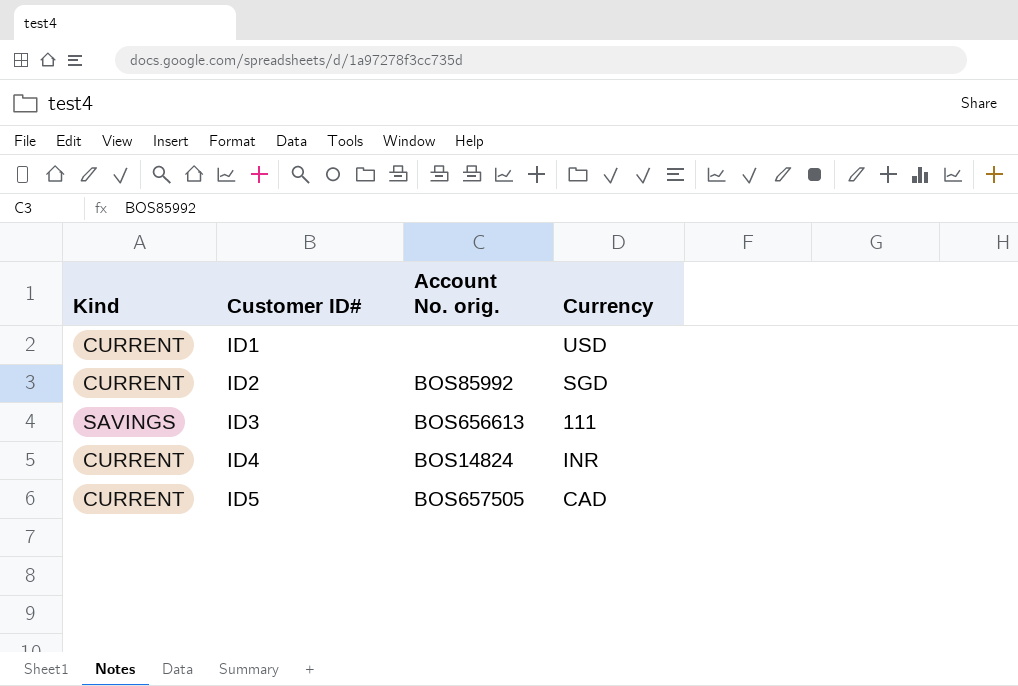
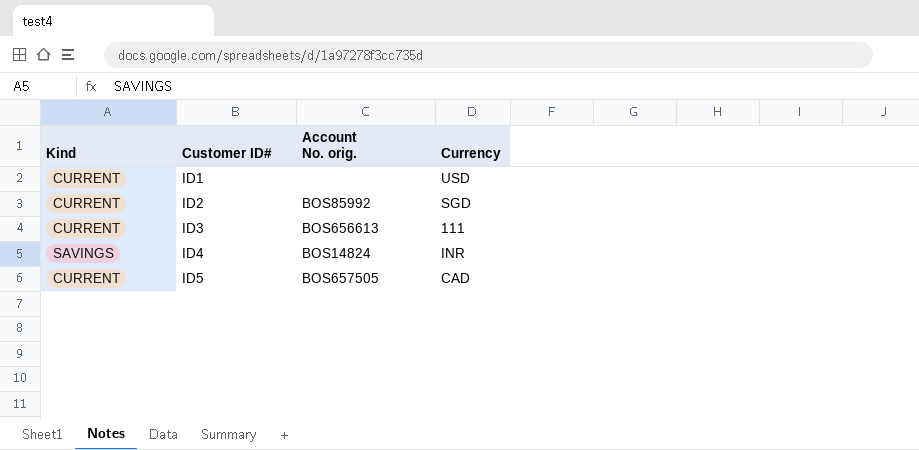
ID3 | Kind: SAVINGS -> CURRENT
ID4 | Kind: CURRENT -> SAVINGS

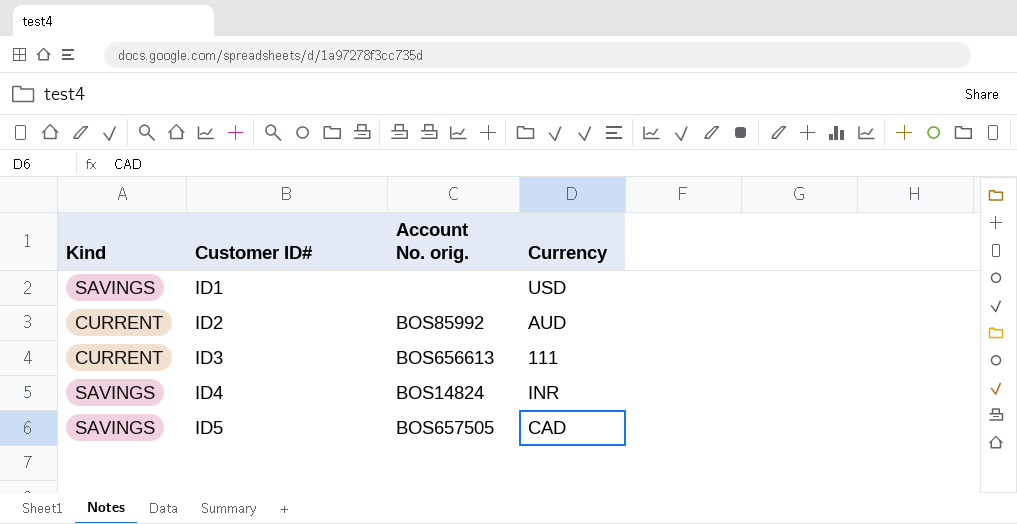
ID1 | Kind: CURRENT -> SAVINGS
ID2 | Currency: SGD -> AUD
ID5 | Kind: CURRENT -> SAVINGS

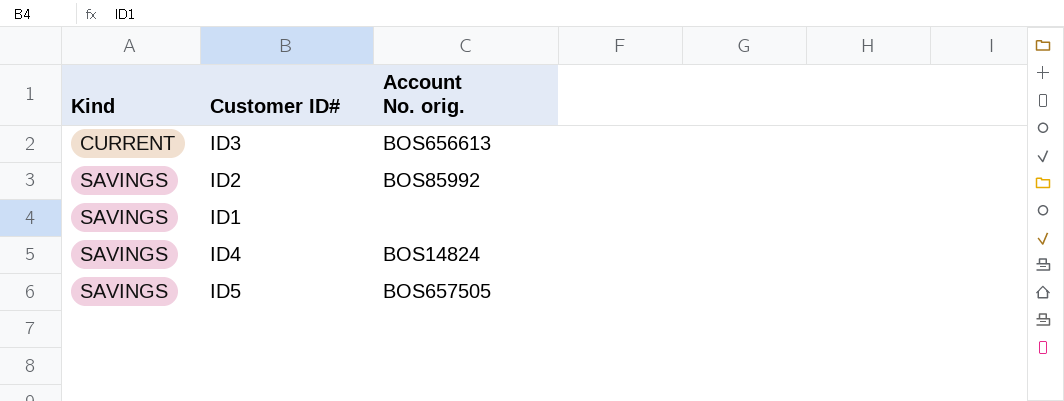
row order: Customer ID# ascending -> Kind ascending
column Currency | position: 4 -> none
ID2 | Kind: CURRENT -> SAVINGS

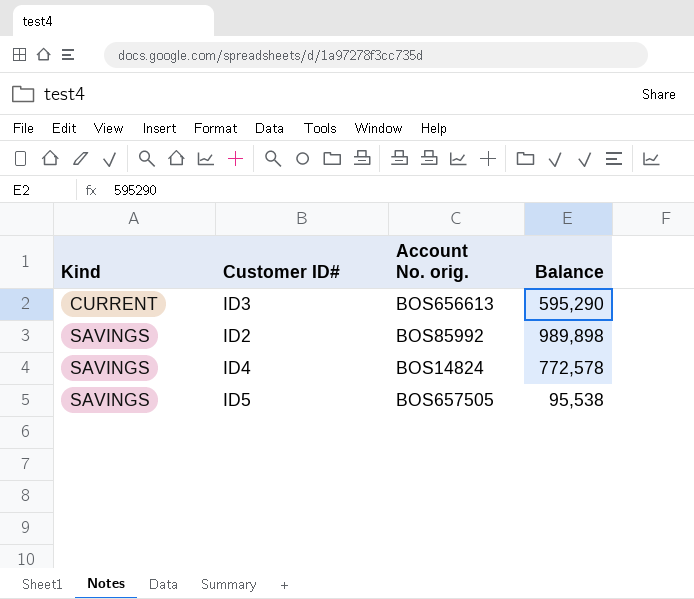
column Balance | position: none -> 4
row ID1: SAVINGS | none -> none

